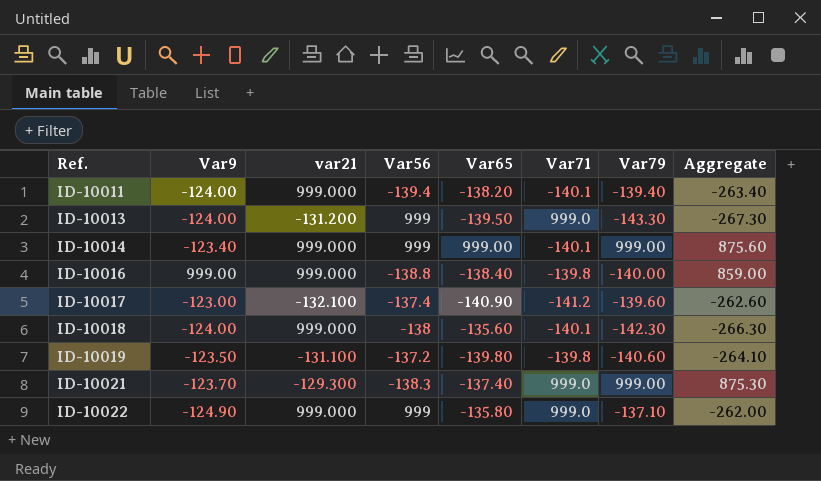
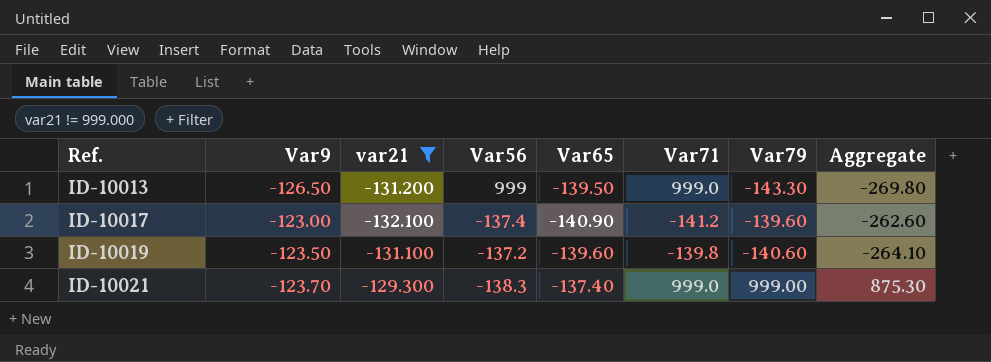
filter: none -> var21 != 999.000
ID-10013 | Var9: -124.00 -> -126.50
ID-10013 | Aggregate: -267.30 -> -269.80
ID-10019 | Var65: -139.80 -> -139.60

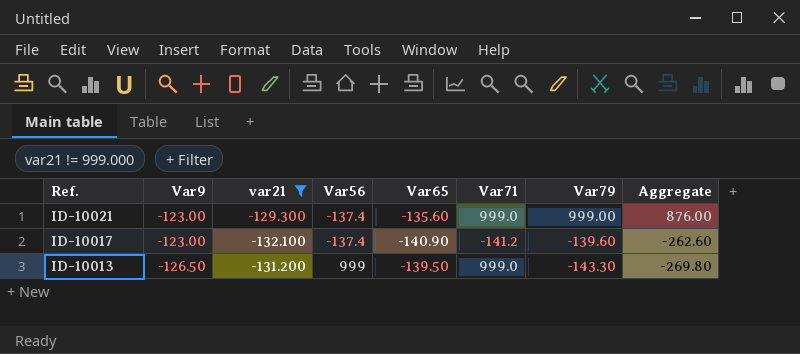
row order: Ref. ascending -> Ref. descending
row ID-10019: -123.50 | -131.100 | -137.2 | -139.60 | -139.8 | -140.60 | -264.10 -> none
ID-10021 | Var9: -123.70 -> -123.00
ID-10021 | Var56: -138.3 -> -137.4
ID-10021 | Var65: -137.40 -> -135.60
ID-10021 | Aggregate: 875.30 -> 876.00

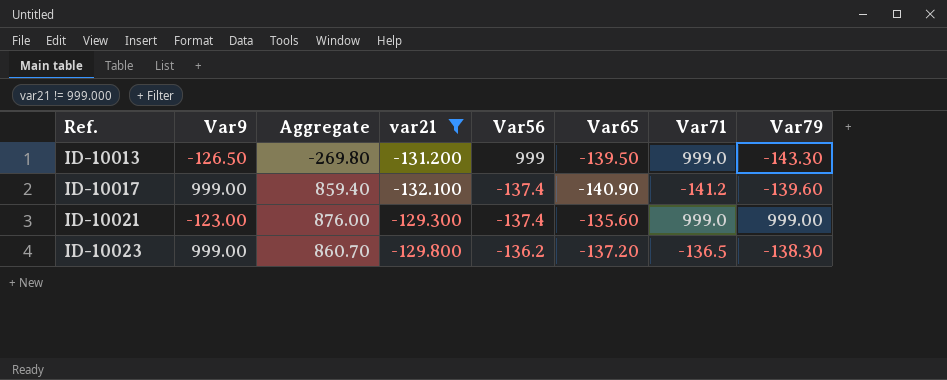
row order: Ref. descending -> Ref. ascending
column Aggregate | position: 8 -> 3
ID-10017 | Var9: -123.00 -> 999.00
ID-10017 | Aggregate: -262.60 -> 859.40
row ID-10023: none -> 999.00 | 860.70 | -129.800 | -136.2 | -137.20 | -136.5 | -138.30

